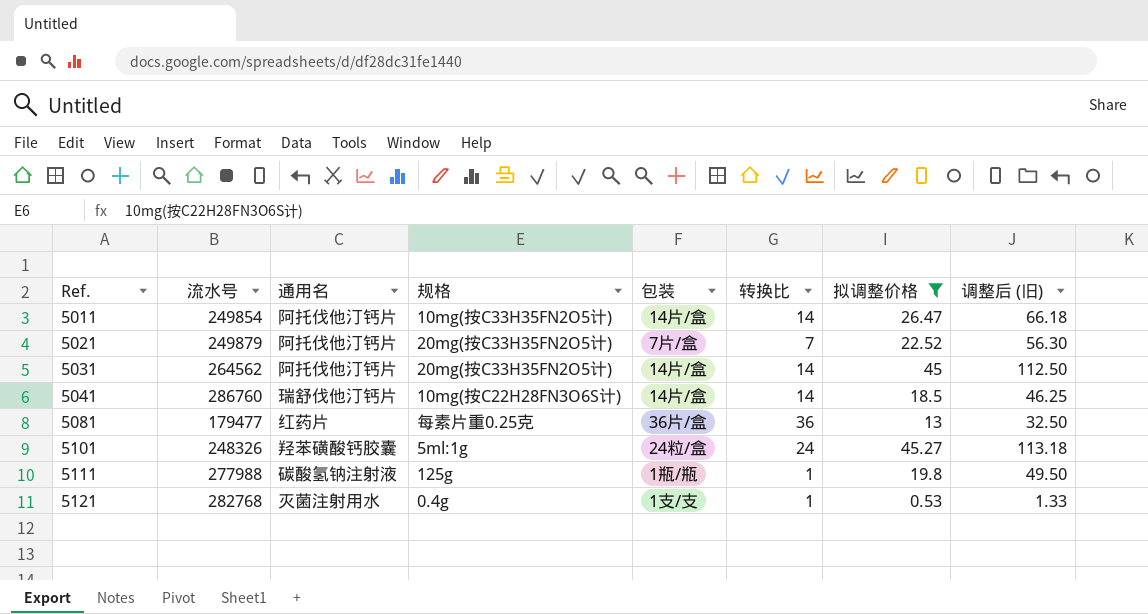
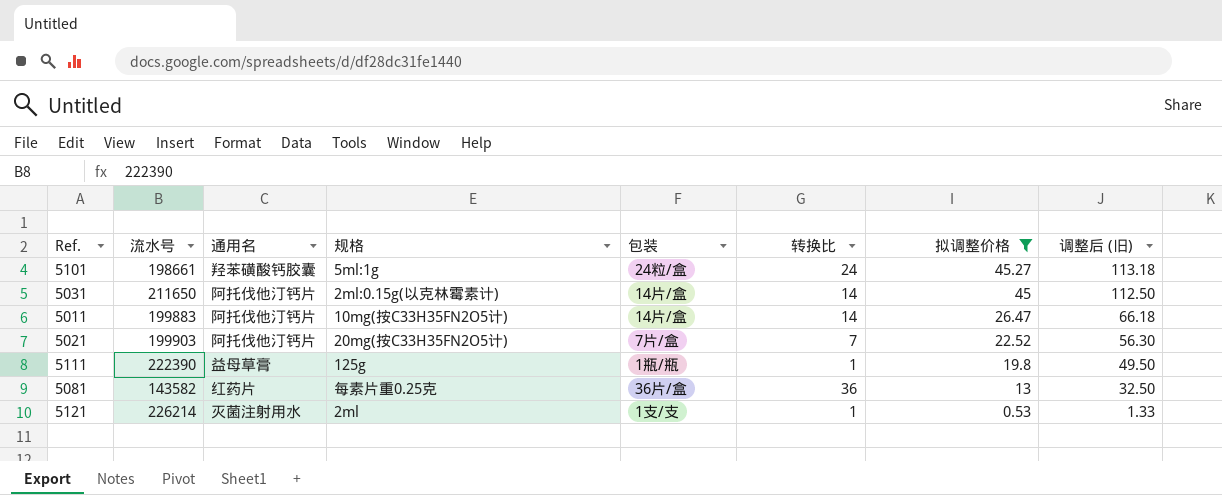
row order: Ref. ascending -> 拟调整价格 descending
row 5041: 286760 | 瑞舒伐他汀钙片 | 10mg(按C22H28FN3O6S计) | 14片/盒 | 14 | 18.5 | 46.25 -> none
5101 | 流水号: 248326 -> 198661
5031 | 流水号: 264562 -> 211650
5031 | 规格: 20mg(按C33H35FN2O5计) -> 2ml:0.15g(以克林霉素计)
5011 | 流水号: 249854 -> 199883
5021 | 流水号: 249879 -> 199903
5111 | 流水号: 277988 -> 222390
5111 | 通用名: 碳酸氢钠注射液 -> 益母草膏
5081 | 流水号: 179477 -> 143582
5121 | 流水号: 282768 -> 226214
5121 | 规格: 0.4g -> 2ml

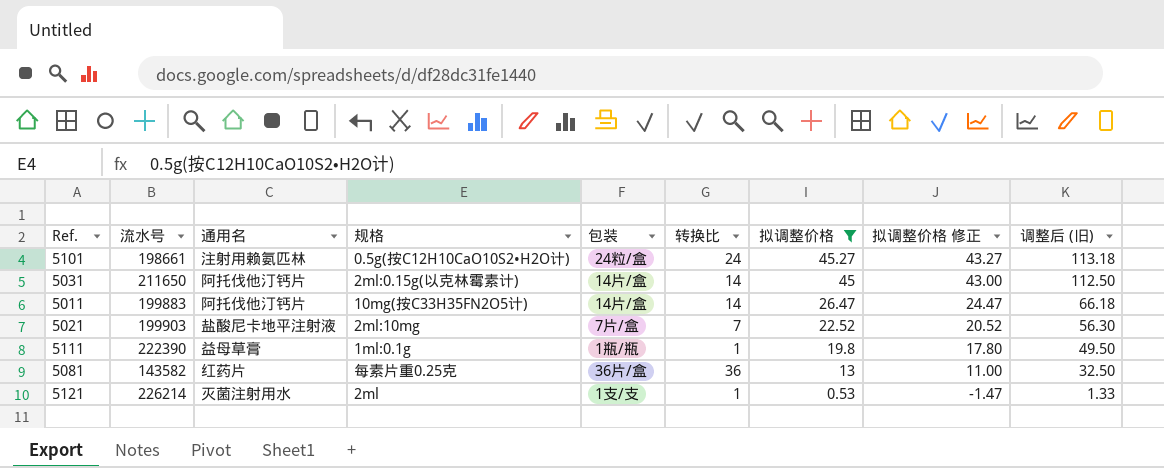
column 拟调整价格 修正 | formula: none -> [拟调整价格] - 2
5101 | 通用名: 羟苯磺酸钙胶囊 -> 注射用赖氨匹林
5101 | 规格: 5ml:1g -> 0.5g(按C12H10CaO10S2•H2O计)
5021 | 通用名: 阿托伐他汀钙片 -> 盐酸尼卡地平注射液
5021 | 规格: 20mg(按C33H35FN2O5计) -> 2ml:10mg
5111 | 规格: 125g -> 1ml:0.1g

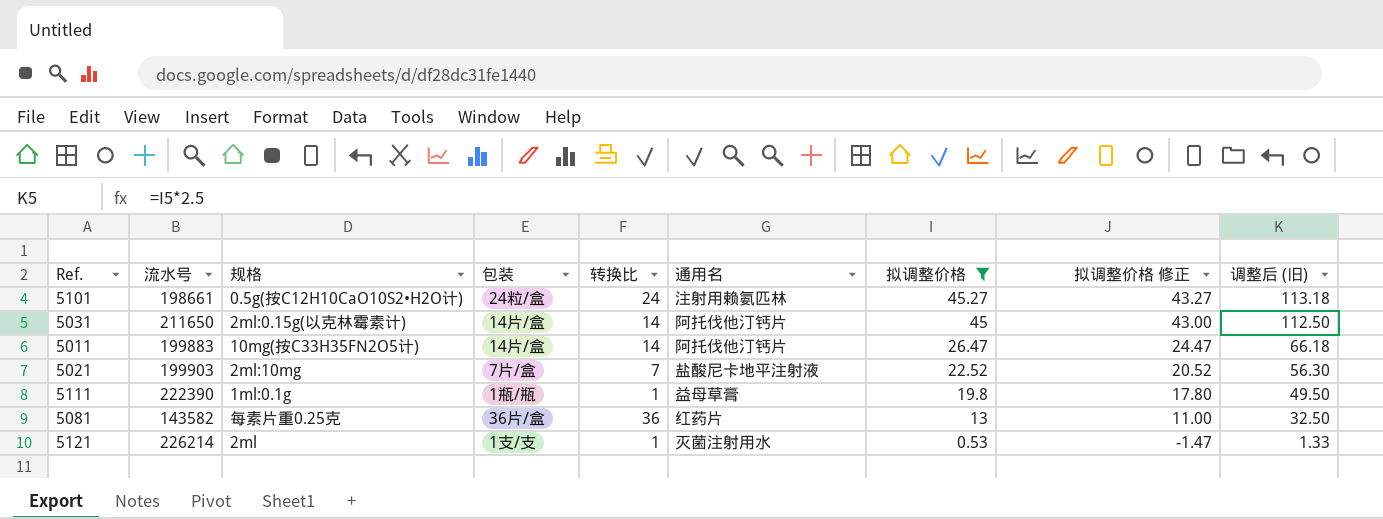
column 通用名 | position: 3 -> 6

